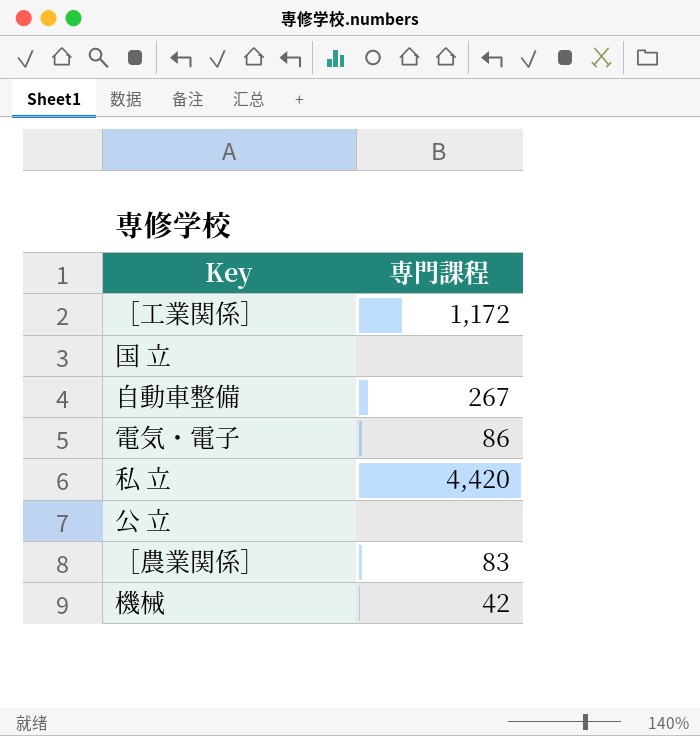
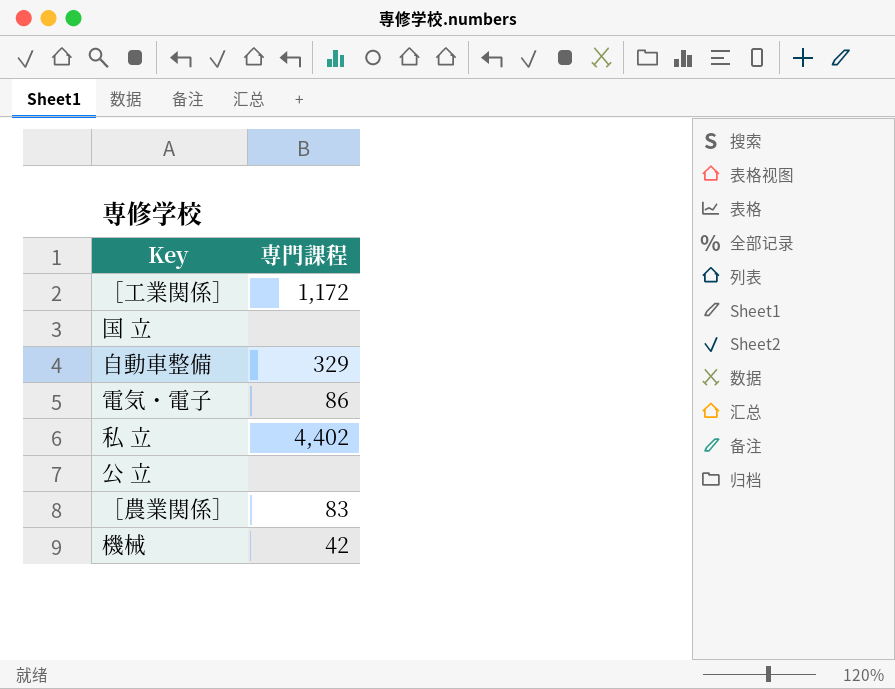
自動車整備 | 専門課程: 267 -> 329
私 立 | 専門課程: 4,420 -> 4,402

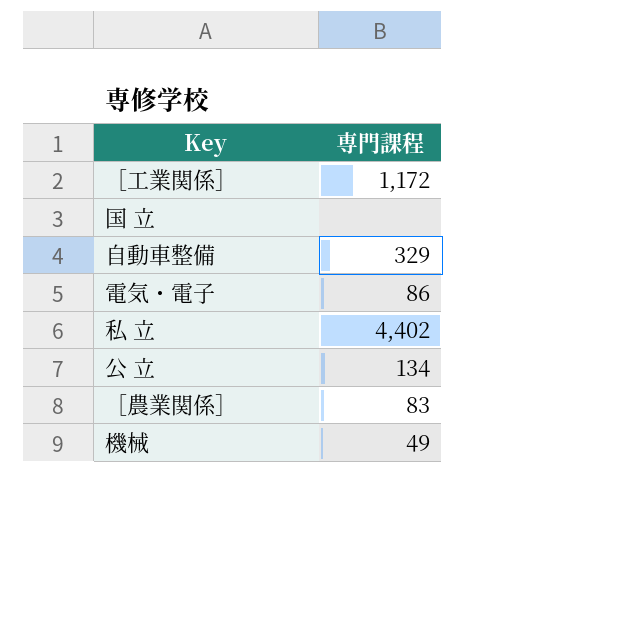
公 立 | 専門課程: none -> 134
機械 | 専門課程: 42 -> 49

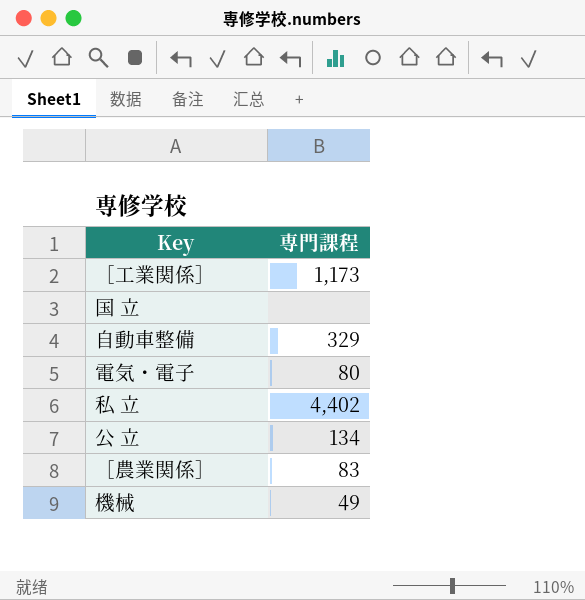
［工業関係］ | 専門課程: 1,172 -> 1,173
電気・電子 | 専門課程: 86 -> 80

